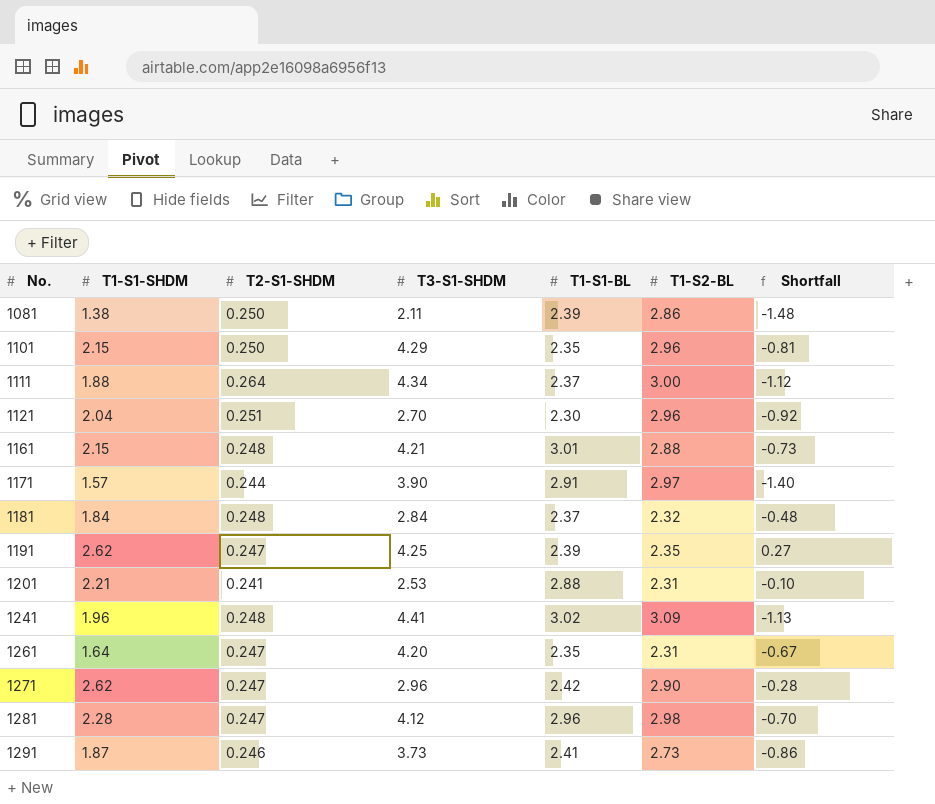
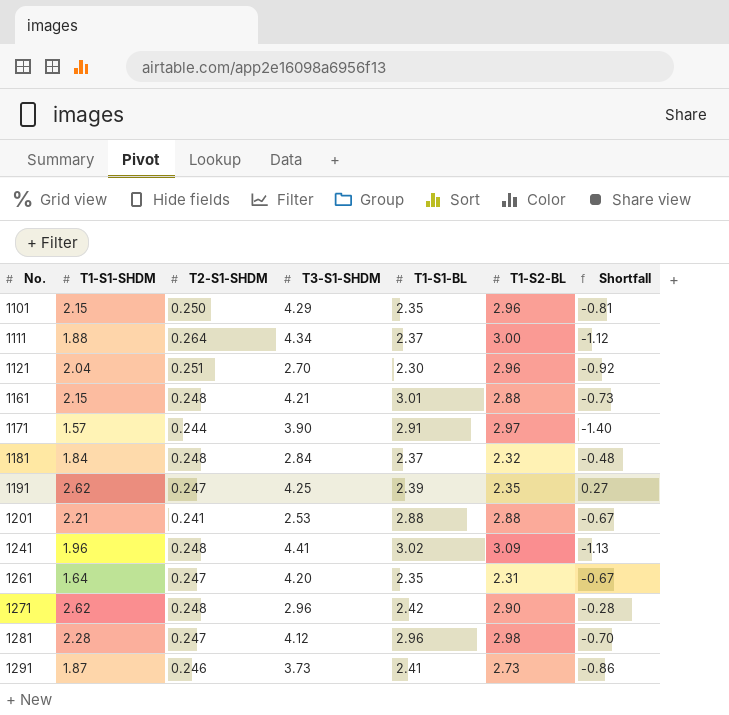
row 1081: 1.38 | 0.250 | 2.11 | 2.39 | 2.86 | -1.48 -> none
1201 | T1-S2-BL: 2.31 -> 2.88
1201 | Shortfall: -0.10 -> -0.67
1271 | T2-S1-SHDM: 0.247 -> 0.248

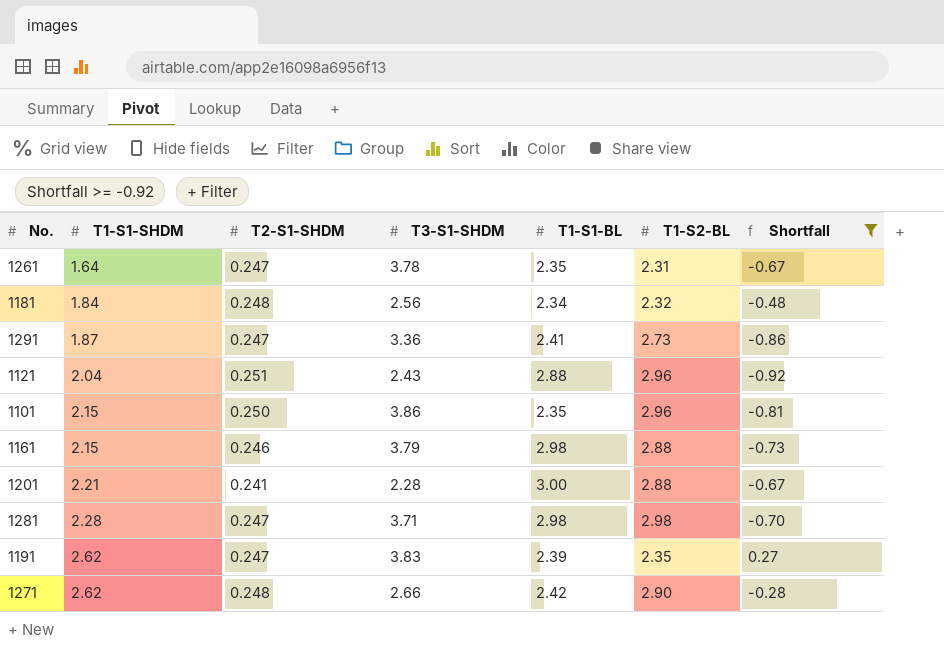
filter: none -> Shortfall >= -0.92
row order: No. ascending -> T1-S1-SHDM ascending
1261 | T3-S1-SHDM: 4.20 -> 3.78
1181 | T3-S1-SHDM: 2.84 -> 2.56
1181 | T1-S1-BL: 2.37 -> 2.34
1291 | T2-S1-SHDM: 0.246 -> 0.247
1291 | T3-S1-SHDM: 3.73 -> 3.36
1121 | T3-S1-SHDM: 2.70 -> 2.43
1121 | T1-S1-BL: 2.30 -> 2.88
1101 | T3-S1-SHDM: 4.29 -> 3.86
1161 | T2-S1-SHDM: 0.248 -> 0.246
1161 | T3-S1-SHDM: 4.21 -> 3.79
1161 | T1-S1-BL: 3.01 -> 2.98
1201 | T3-S1-SHDM: 2.53 -> 2.28
1201 | T1-S1-BL: 2.88 -> 3.00
1281 | T3-S1-SHDM: 4.12 -> 3.71
1281 | T1-S1-BL: 2.96 -> 2.98
1191 | T3-S1-SHDM: 4.25 -> 3.83
1271 | T3-S1-SHDM: 2.96 -> 2.66

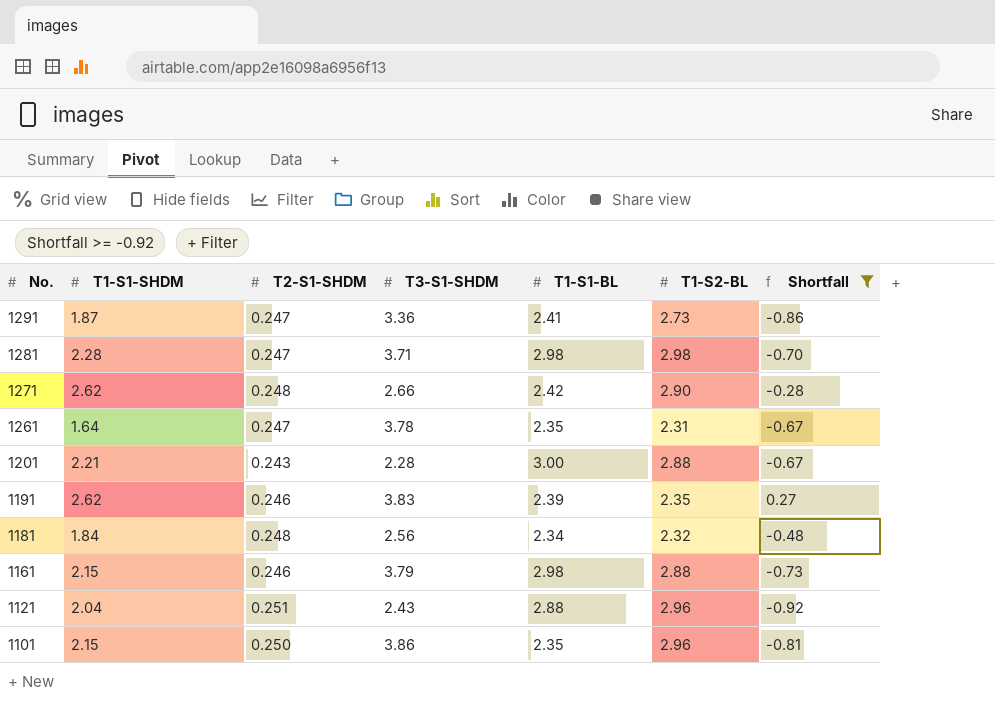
row order: T1-S1-SHDM ascending -> No. descending
1201 | T2-S1-SHDM: 0.241 -> 0.243
1191 | T2-S1-SHDM: 0.247 -> 0.246

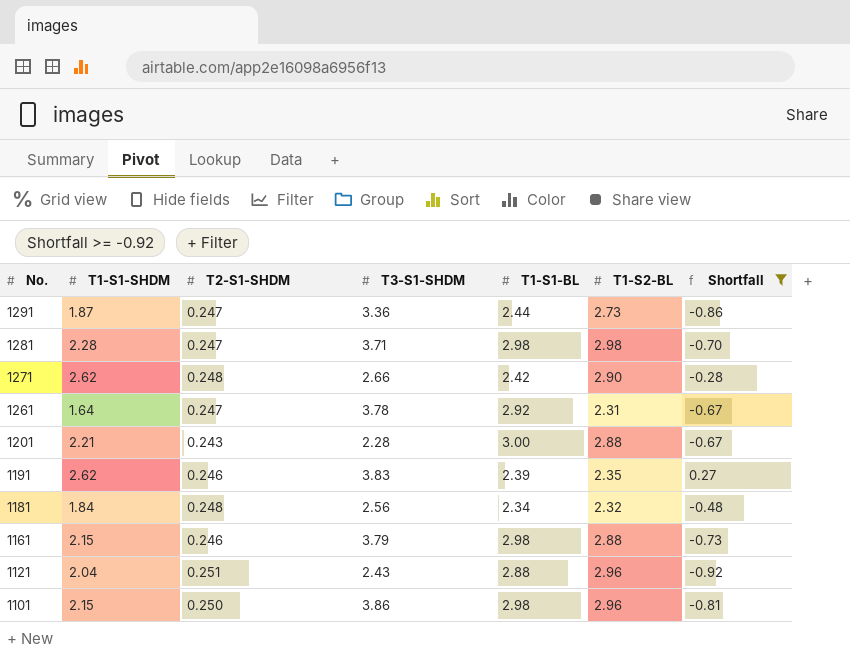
1291 | T1-S1-BL: 2.41 -> 2.44
1261 | T1-S1-BL: 2.35 -> 2.92
1101 | T1-S1-BL: 2.35 -> 2.98

